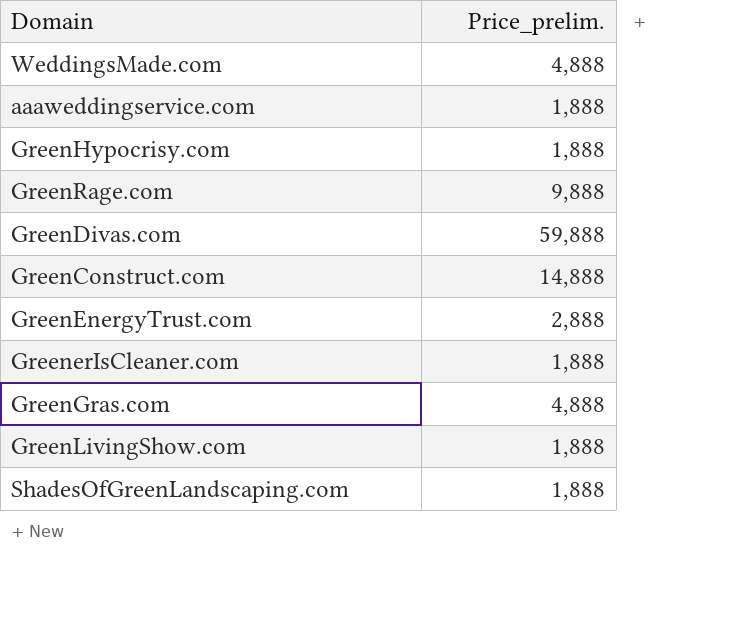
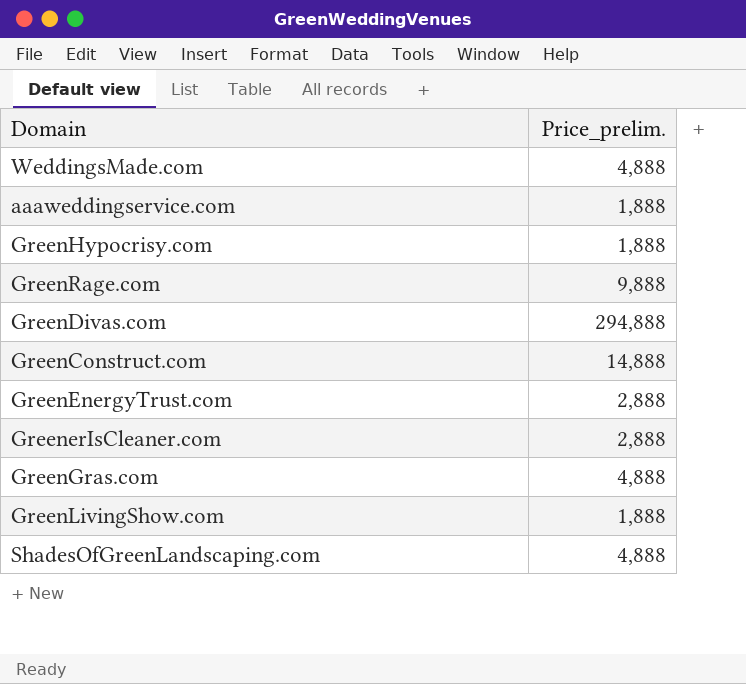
GreenDivas.com | Price_prelim.: 59,888 -> 294,888
GreenerIsCleaner.com | Price_prelim.: 1,888 -> 2,888
ShadesOfGreenLandscaping.com | Price_prelim.: 1,888 -> 4,888

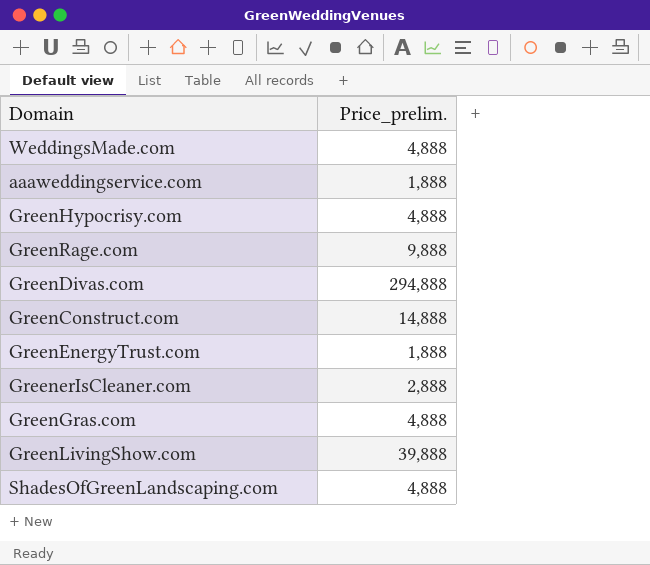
GreenHypocrisy.com | Price_prelim.: 1,888 -> 4,888
GreenEnergyTrust.com | Price_prelim.: 2,888 -> 1,888
GreenLivingShow.com | Price_prelim.: 1,888 -> 39,888

